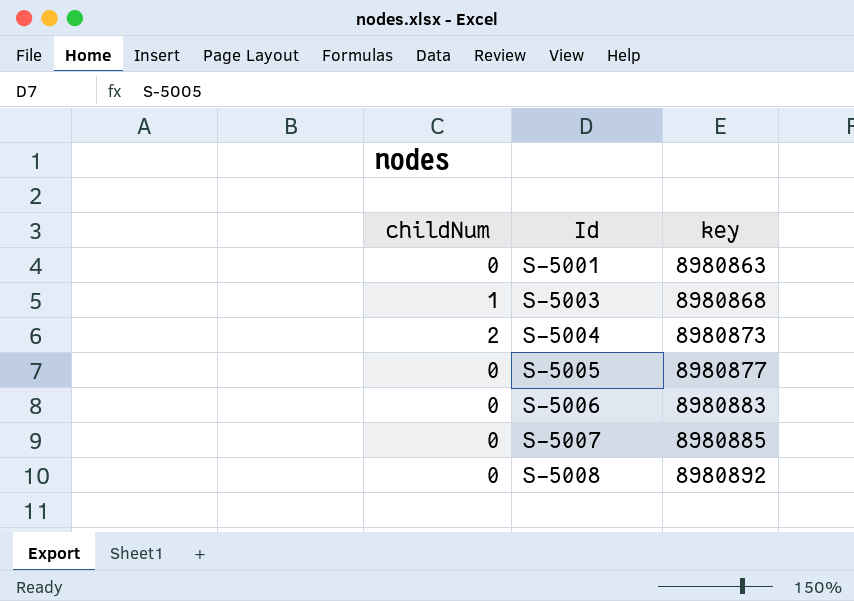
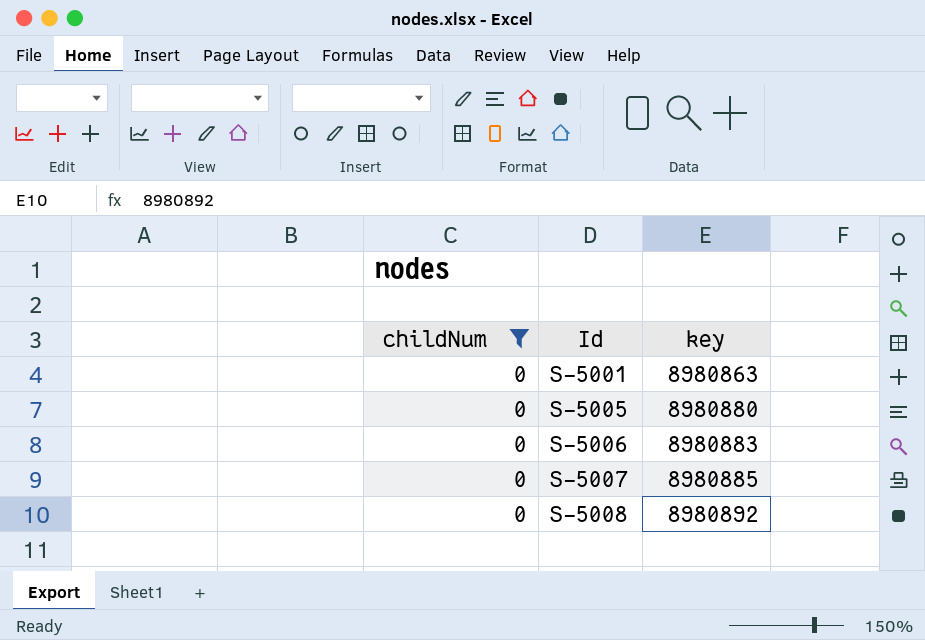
filter: none -> childNum = 0
S-5005 | key: 8980877 -> 8980880

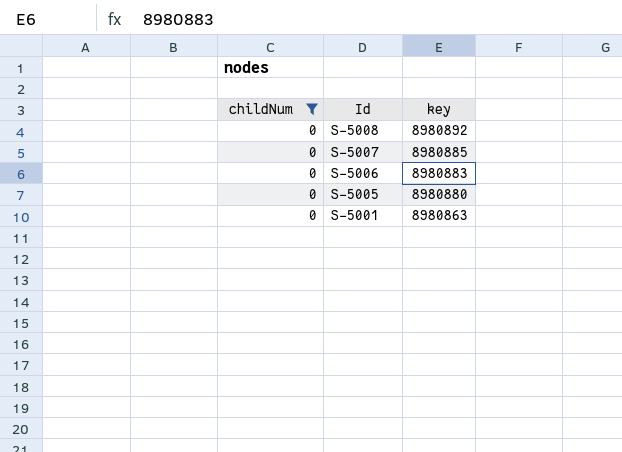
row order: Id ascending -> Id descending

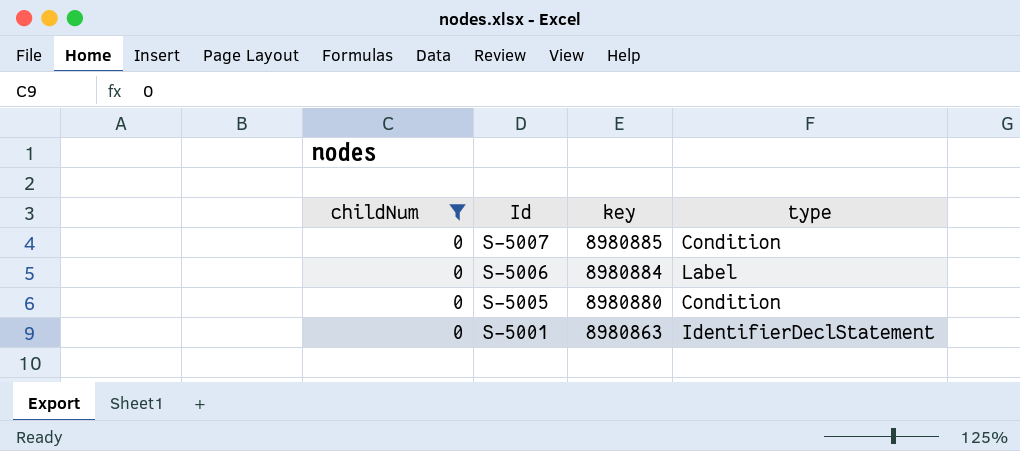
column type | position: none -> 4
row S-5008: 0 | 8980892 -> none
S-5006 | key: 8980883 -> 8980884

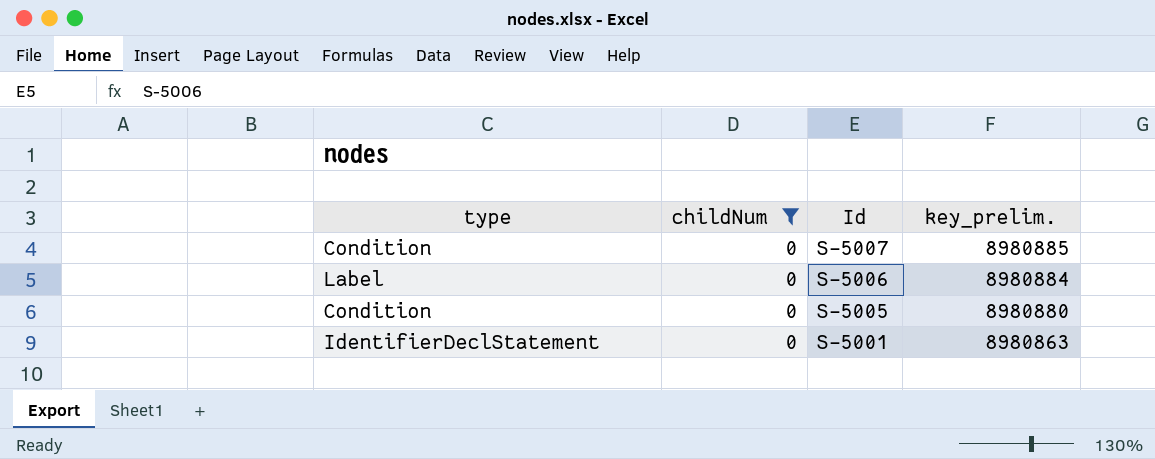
column type | position: 4 -> 1
column name: key -> key_prelim.

